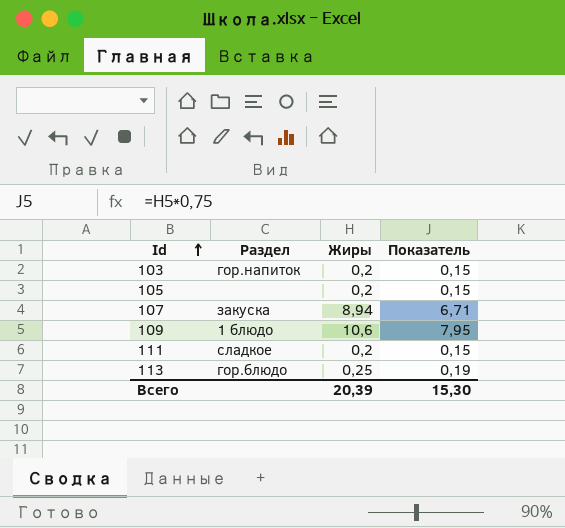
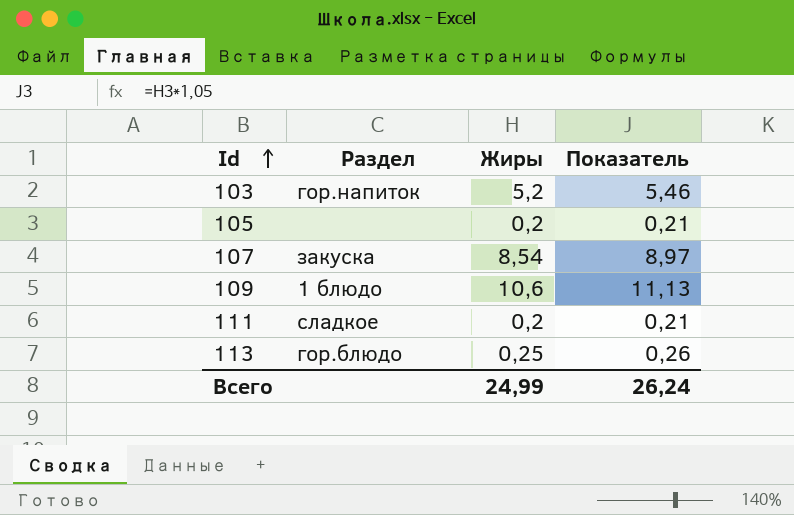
column Показатель | formula: [Жиры] * 0,75 -> [Жиры] * 1,05
103 | Жиры: 0,2 -> 5,2
107 | Жиры: 8,94 -> 8,54
Всего | Жиры: 20,39 -> 24,99
Всего | Показатель: 15,30 -> 26,24

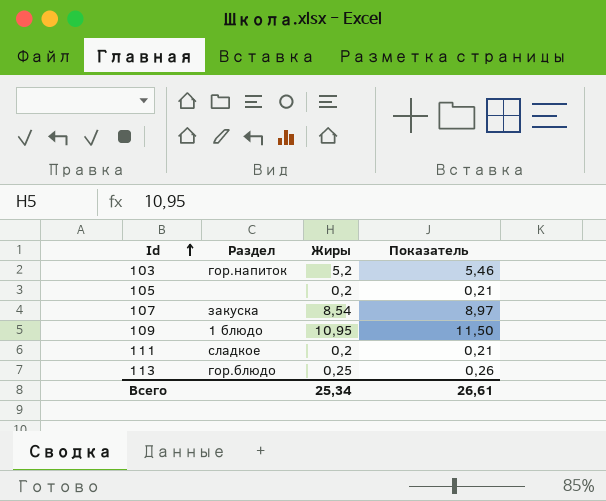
109 | Жиры: 10,6 -> 10,95
109 | Показатель: 11,13 -> 11,50
Всего | Жиры: 24,99 -> 25,34
Всего | Показатель: 26,24 -> 26,61

